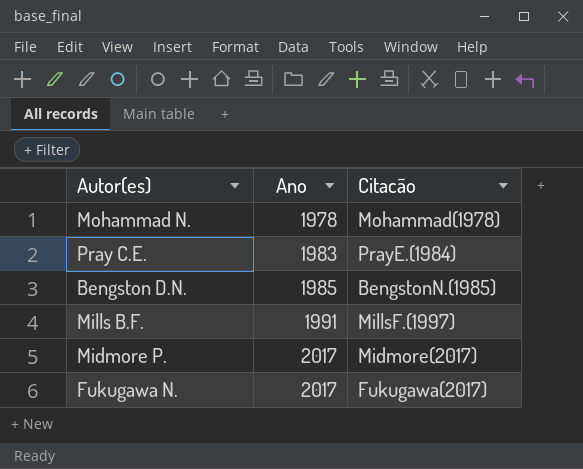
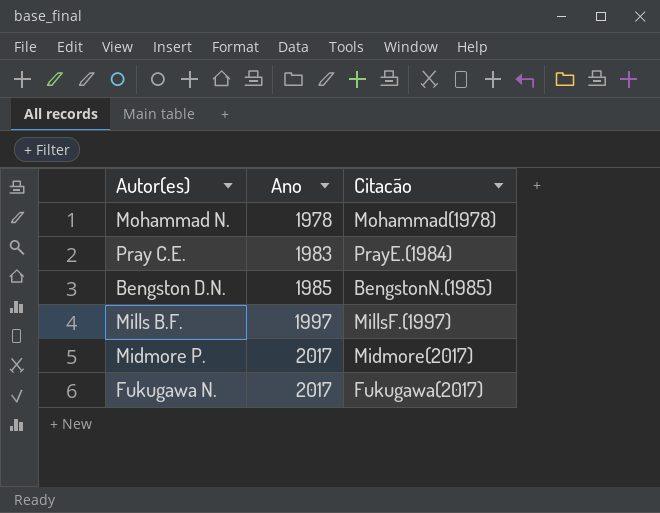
Mills B.F. | Ano: 1991 -> 1997

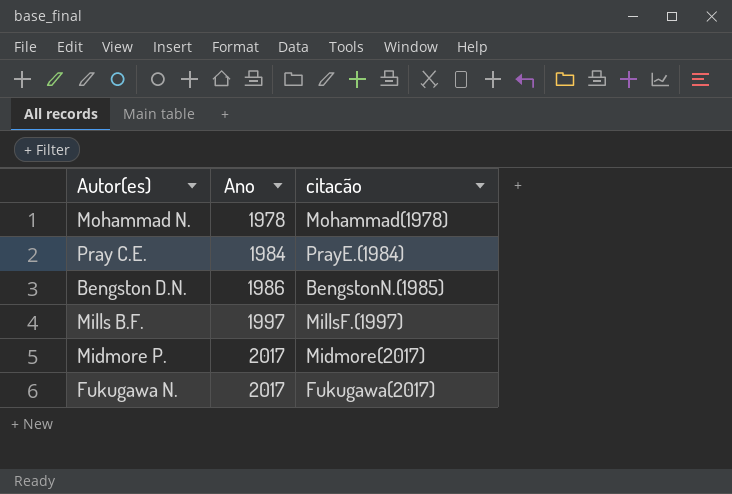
column name: Citacão -> citacão
Pray C.E. | Ano: 1983 -> 1984
Bengston D.N. | Ano: 1985 -> 1986

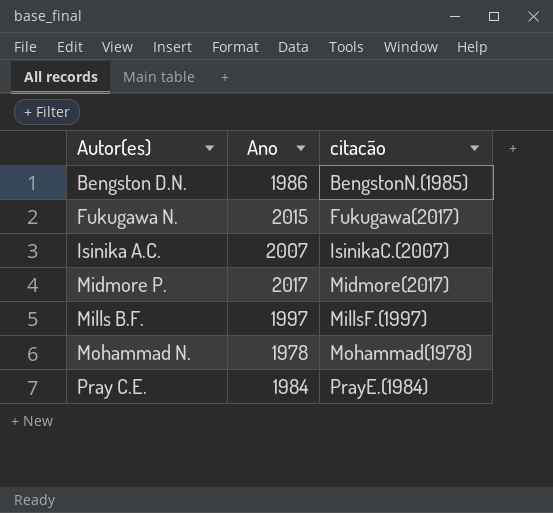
row order: Ano ascending -> Autor(es) ascending
Fukugawa N. | Ano: 2017 -> 2015
row Isinika A.C.: none -> 2007 | IsinikaC.(2007)

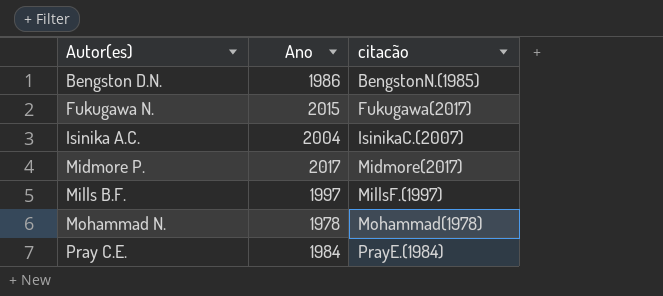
Isinika A.C. | Ano: 2007 -> 2004

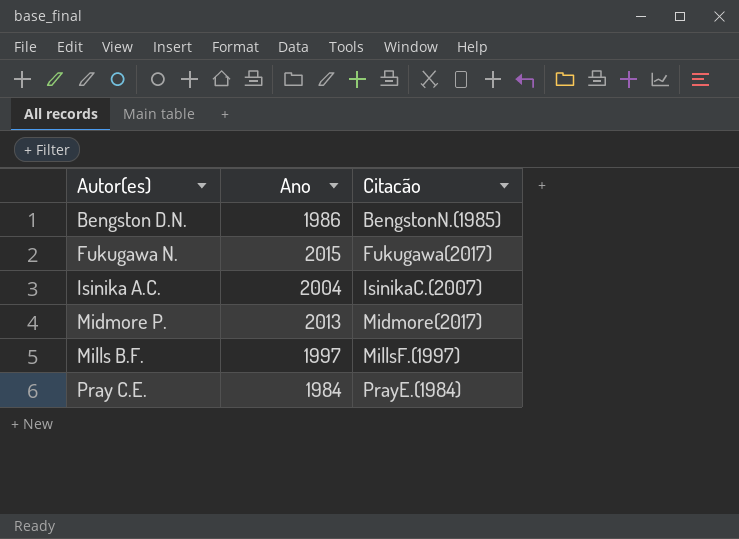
column name: citacão -> Citacão
row Mohammad N.: 1978 | Mohammad(1978) -> none
Midmore P. | Ano: 2017 -> 2013

